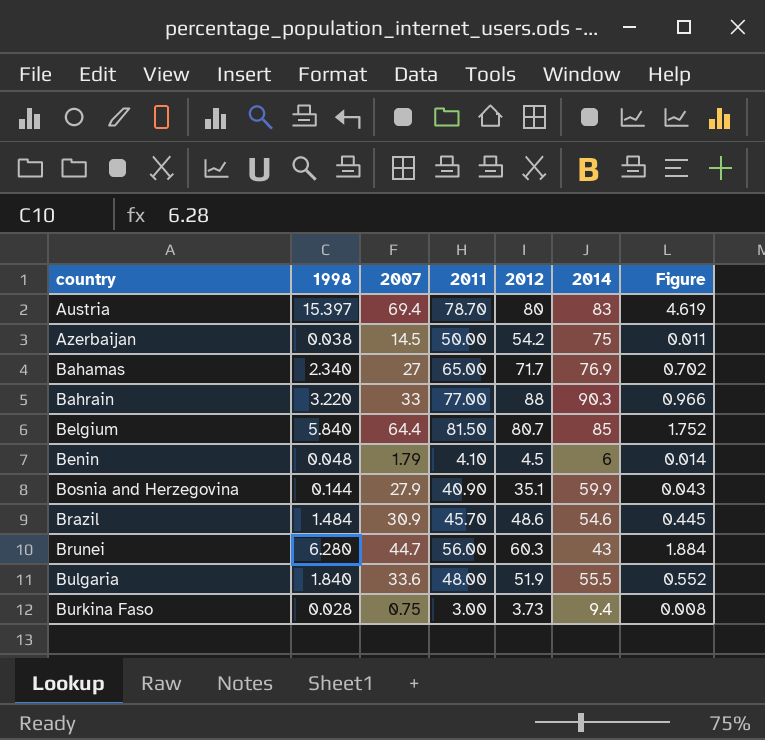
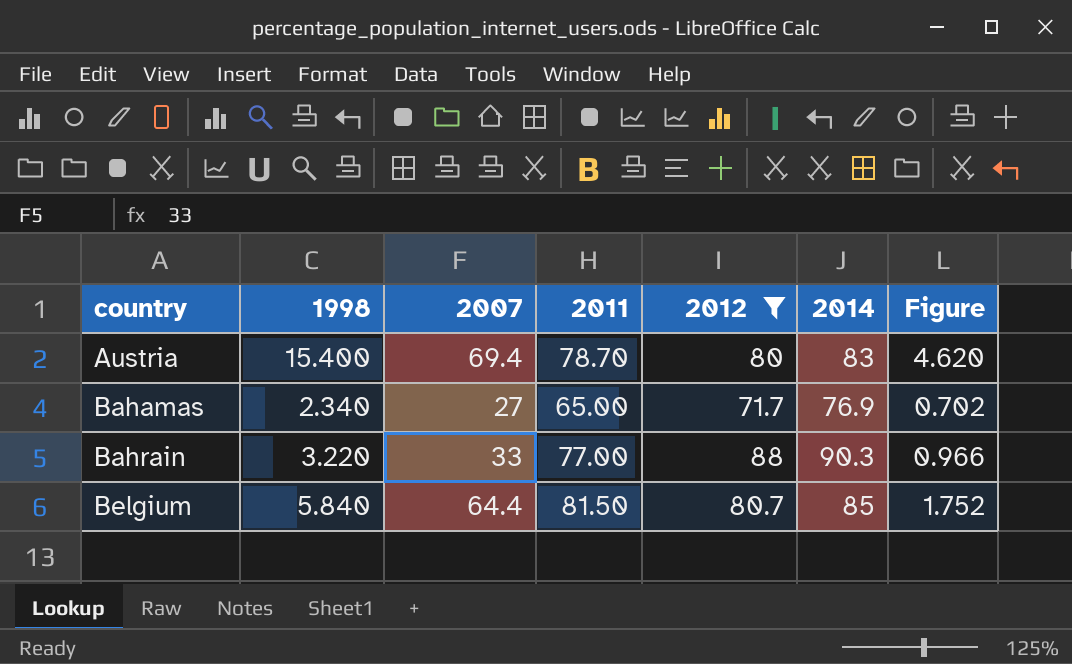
filter: none -> 2012 >= 71.7
Austria | 1998: 15.397 -> 15.400
Austria | Figure: 4.619 -> 4.620

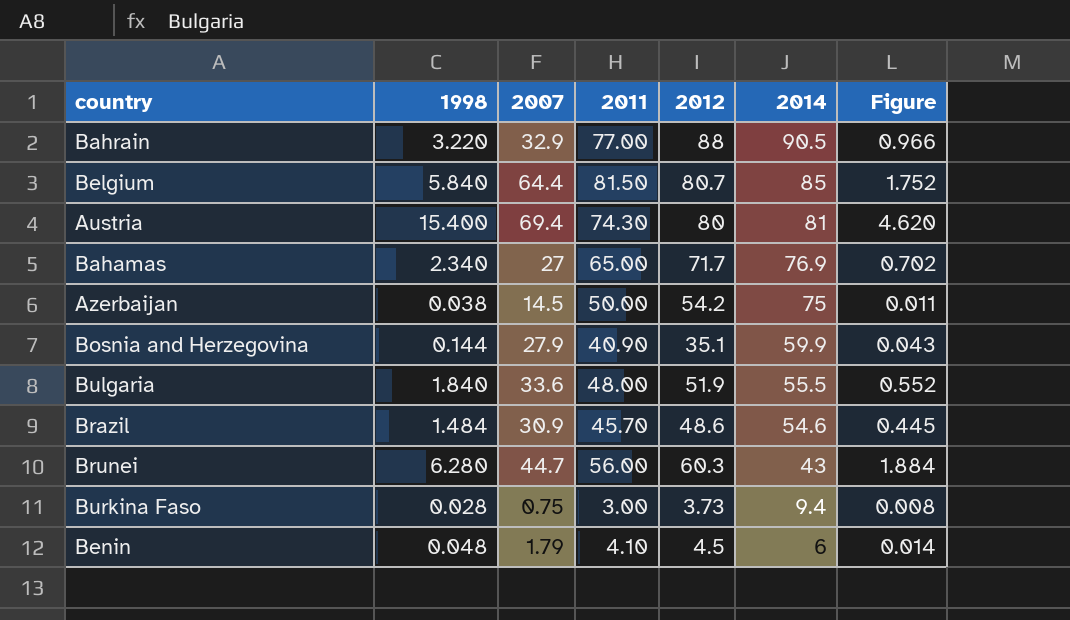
filter: 2012 >= 71.7 -> none
row order: country ascending -> 2014 descending
Bahrain | 2007: 33 -> 32.9
Bahrain | 2014: 90.3 -> 90.5
Austria | 2011: 78.70 -> 74.30
Austria | 2014: 83 -> 81

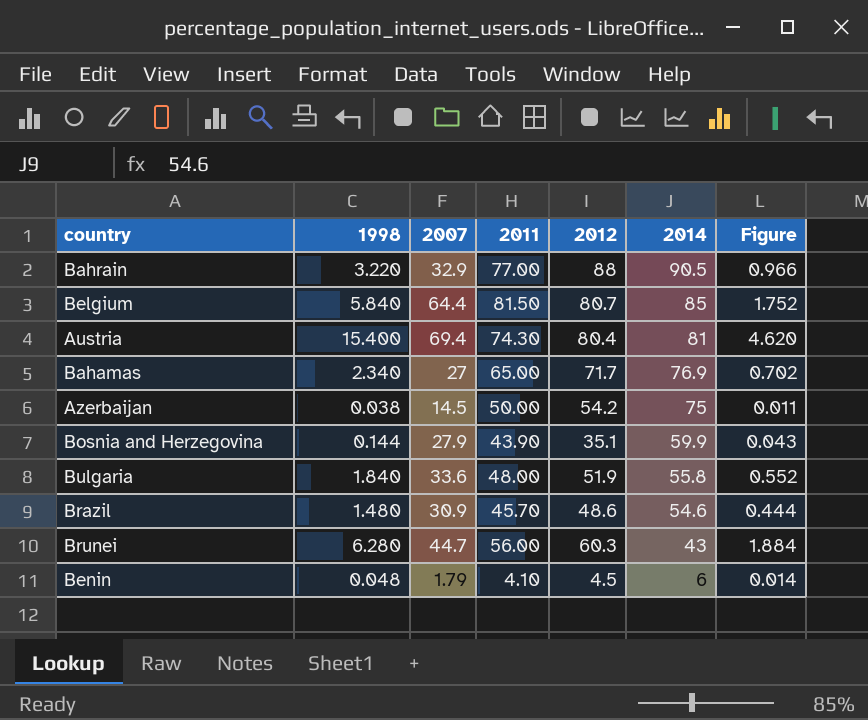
row Burkina Faso: 0.028 | 0.75 | 3.00 | 3.73 | 9.4 | 0.008 -> none
Austria | 2012: 80 -> 80.4
Bosnia and Herzegovina | 2011: 40.90 -> 43.90
Bulgaria | 2014: 55.5 -> 55.8
Brazil | 1998: 1.484 -> 1.480
Brazil | Figure: 0.445 -> 0.444

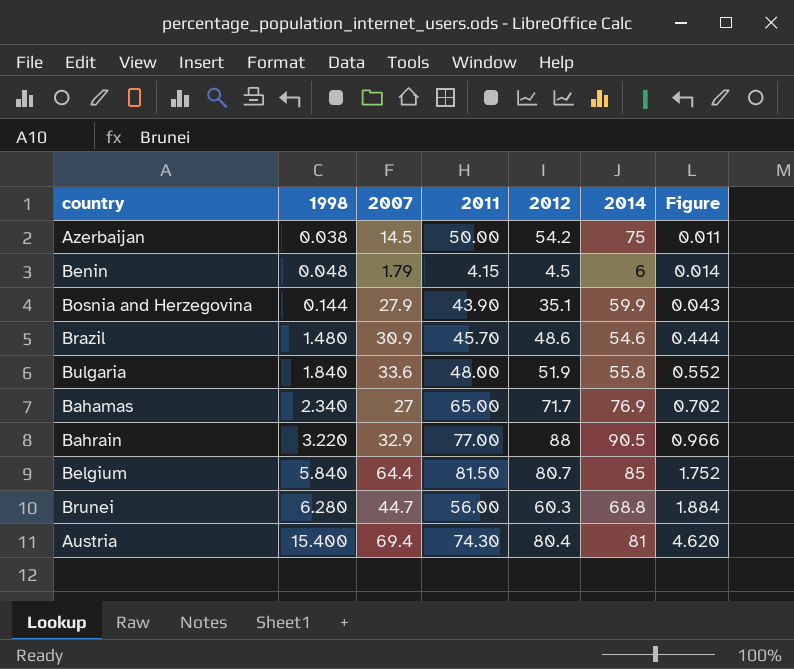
row order: 2014 descending -> 1998 ascending
Benin | 2011: 4.10 -> 4.15
Brunei | 2014: 43 -> 68.8

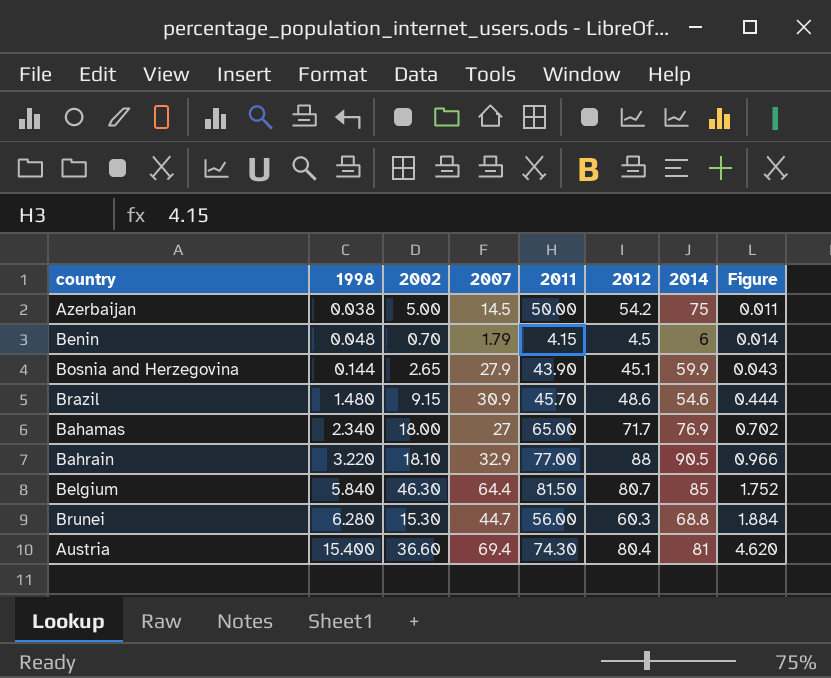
column 2002 | position: none -> 3
row Bulgaria: 1.840 | 33.6 | 48.00 | 51.9 | 55.8 | 0.552 -> none
Bosnia and Herzegovina | 2012: 35.1 -> 45.1

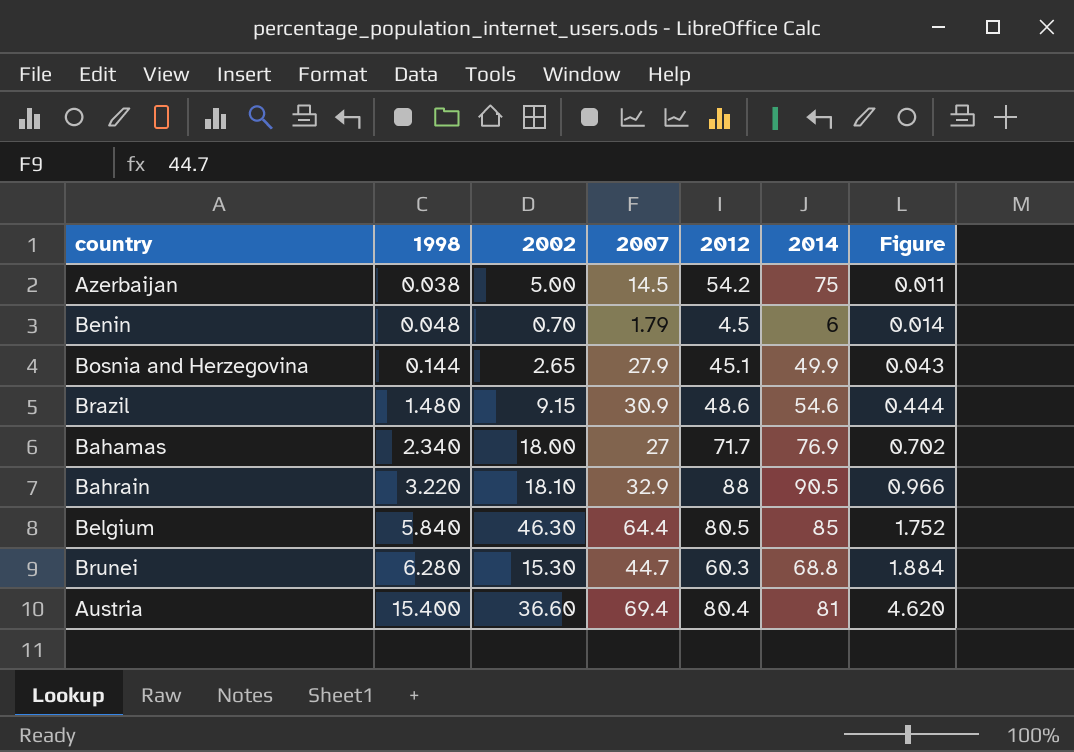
column 2011 | position: 5 -> none
Bosnia and Herzegovina | 2014: 59.9 -> 49.9
Belgium | 2012: 80.7 -> 80.5

